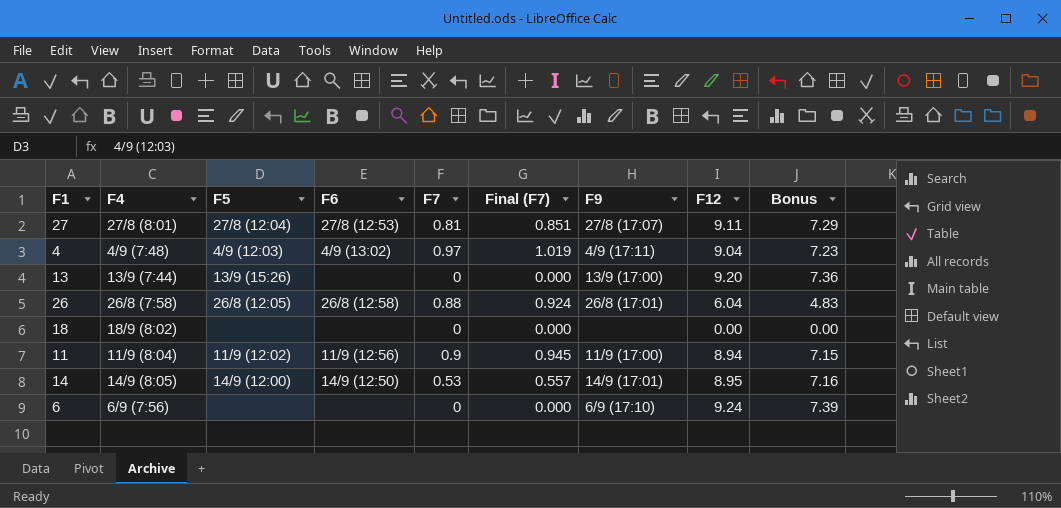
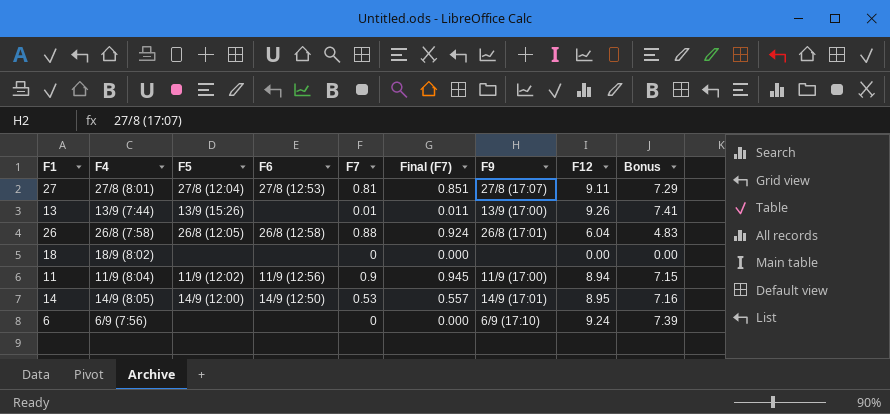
row 4: 4/9 (7:48) | 4/9 (12:03) | 4/9 (13:02) | 0.97 | 1.019 | 4/9 (17:11) | 9.04 | 7.23 -> none
13 | F7: 0 -> 0.01
13 | Final (F7): 0.000 -> 0.011
13 | F12: 9.20 -> 9.26
13 | Bonus: 7.36 -> 7.41

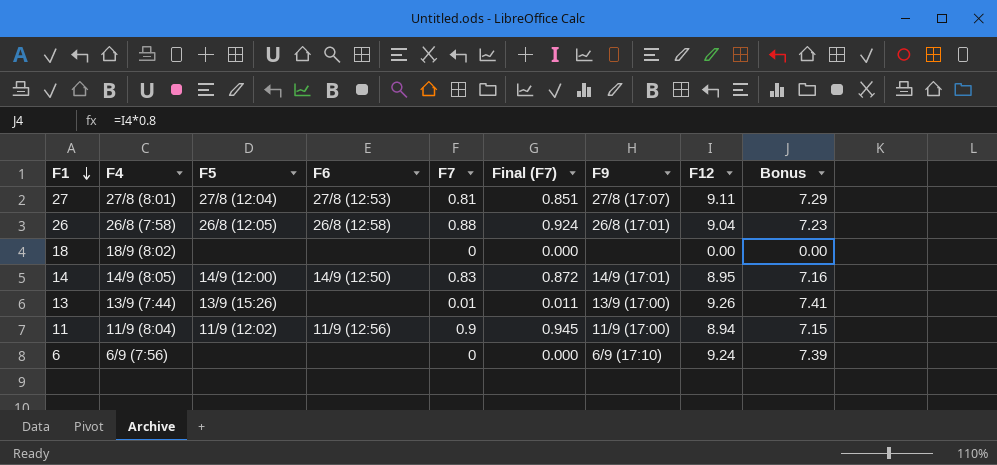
row order: none -> F1 descending
26 | F12: 6.04 -> 9.04
26 | Bonus: 4.83 -> 7.23
14 | F7: 0.53 -> 0.83
14 | Final (F7): 0.557 -> 0.872

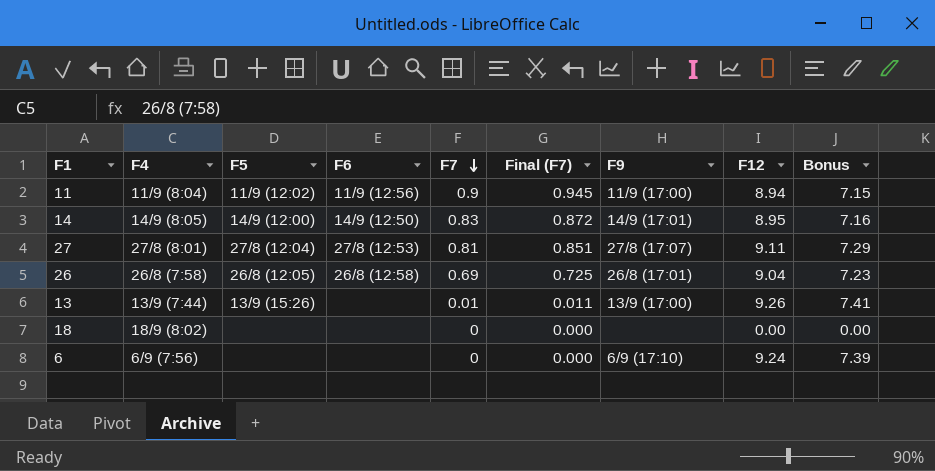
row order: F1 descending -> F7 descending
26 | F7: 0.88 -> 0.69
26 | Final (F7): 0.924 -> 0.725

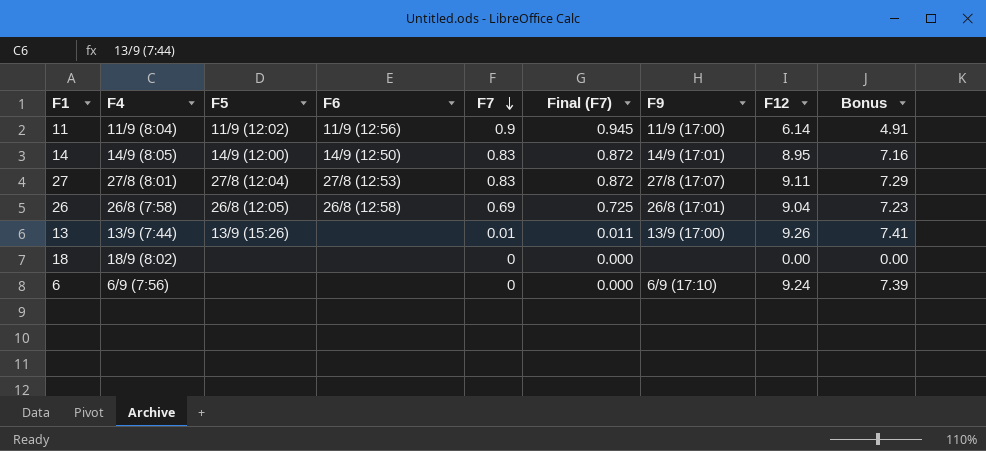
11 | F12: 8.94 -> 6.14
11 | Bonus: 7.15 -> 4.91
27 | F7: 0.81 -> 0.83
27 | Final (F7): 0.851 -> 0.872

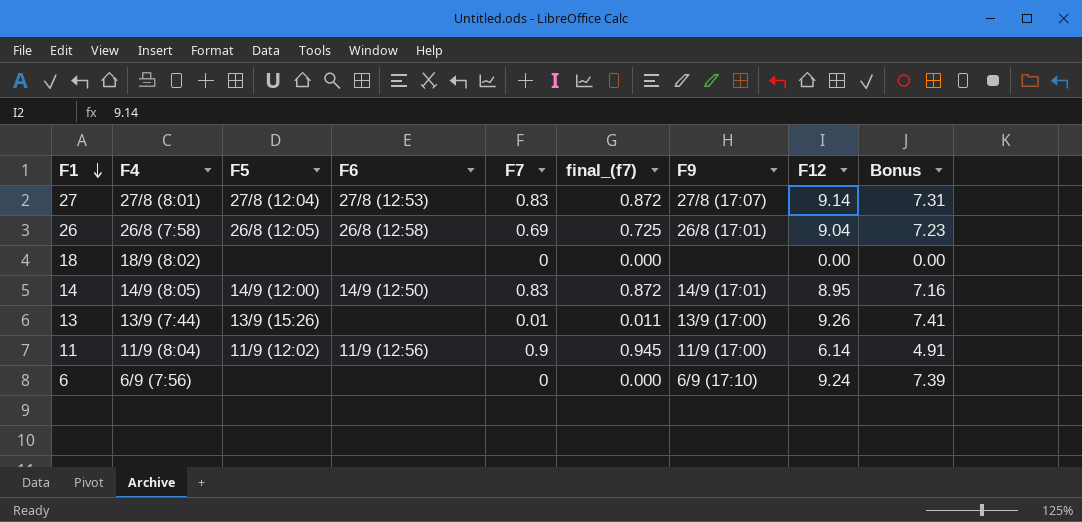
row order: F7 descending -> F1 descending
column name: Final (F7) -> final_(f7)
27 | F12: 9.11 -> 9.14
27 | Bonus: 7.29 -> 7.31

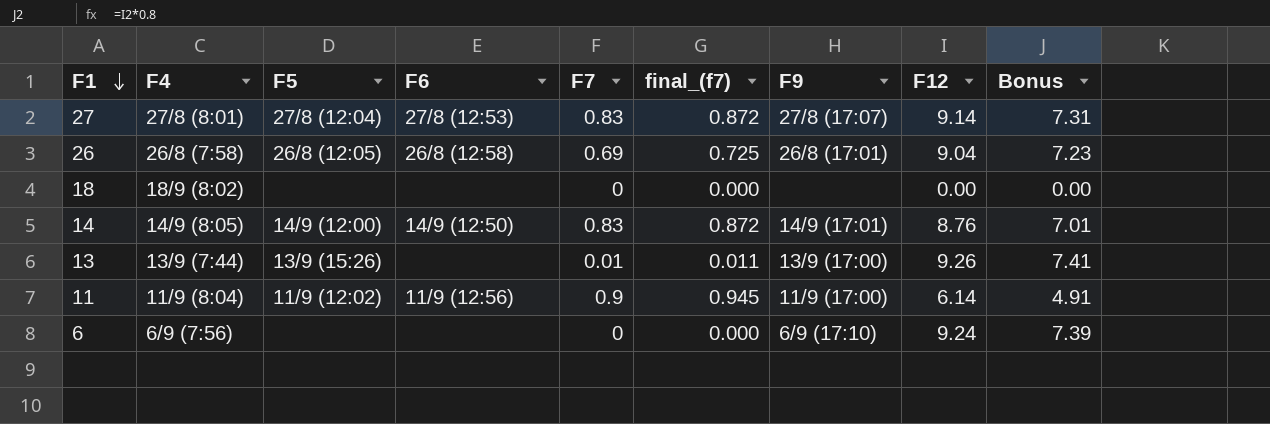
14 | F12: 8.95 -> 8.76
14 | Bonus: 7.16 -> 7.01

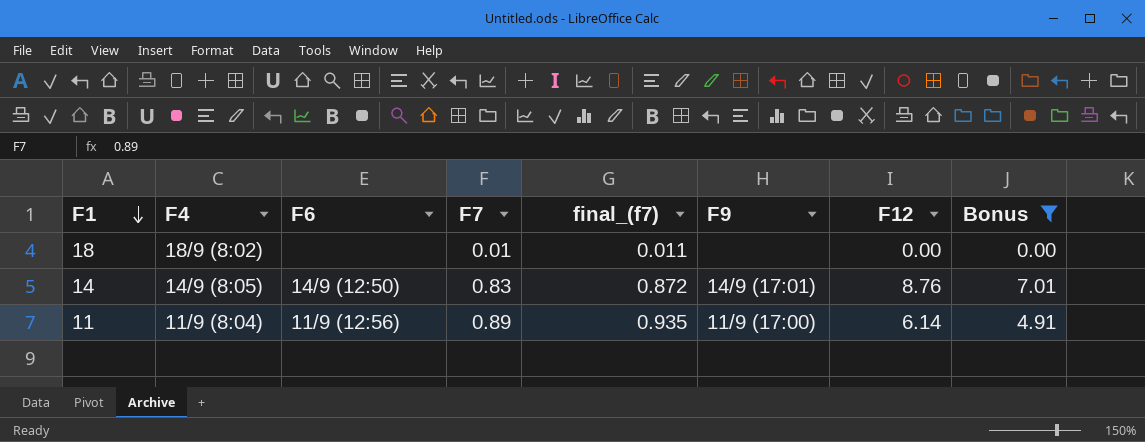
filter: none -> Bonus <= 7.01
column F5 | position: 3 -> none
18 | F7: 0 -> 0.01
18 | final_(f7): 0.000 -> 0.011
11 | F7: 0.9 -> 0.89
11 | final_(f7): 0.945 -> 0.935

